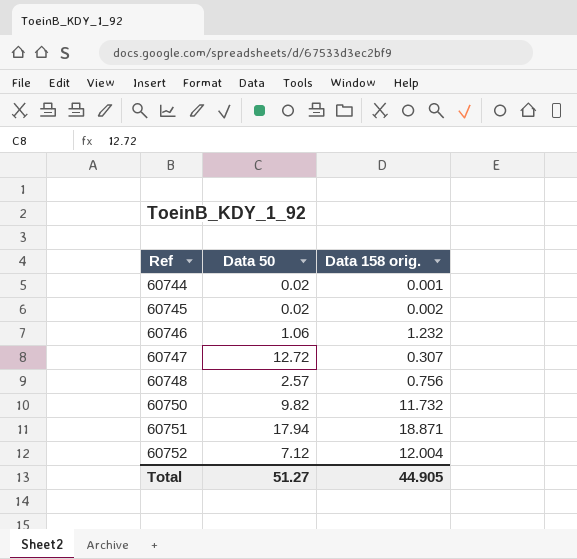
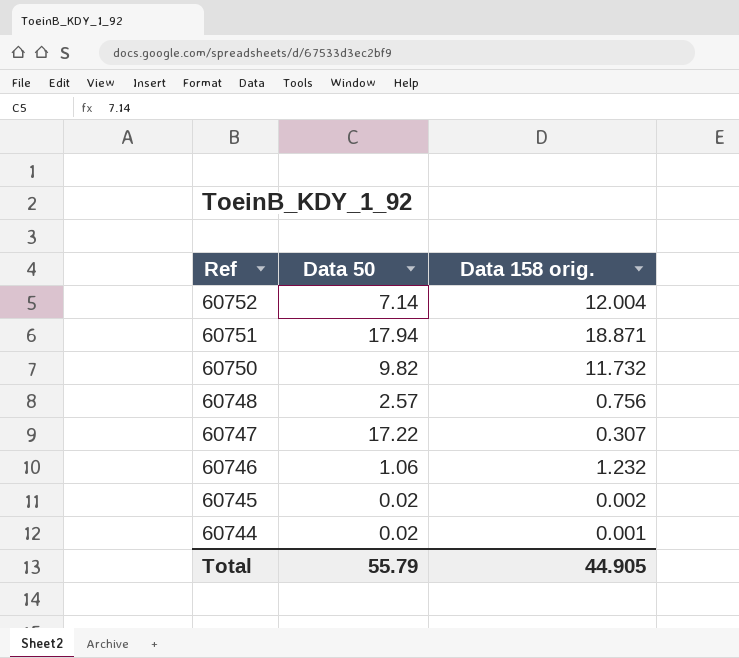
row order: Ref ascending -> Ref descending
60752 | Data 50: 7.12 -> 7.14
60747 | Data 50: 12.72 -> 17.22
Total | Data 50: 51.27 -> 55.79

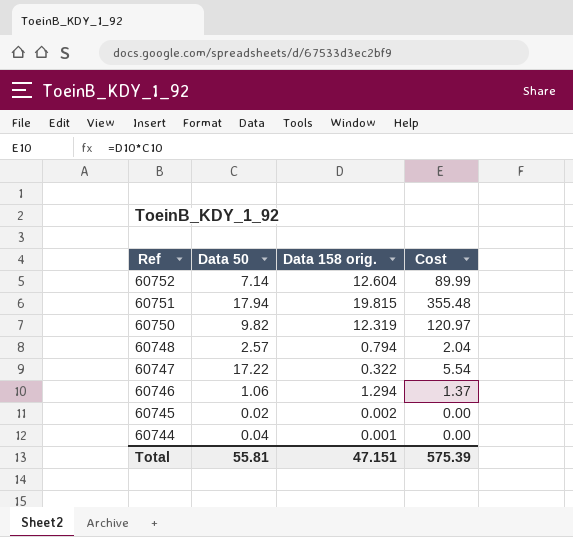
column Cost | formula: none -> [Data 50] * [Data 158 orig.]
60752 | Data 158 orig.: 12.004 -> 12.604
60751 | Data 158 orig.: 18.871 -> 19.815
60750 | Data 158 orig.: 11.732 -> 12.319
60748 | Data 158 orig.: 0.756 -> 0.794
60747 | Data 158 orig.: 0.307 -> 0.322
60746 | Data 158 orig.: 1.232 -> 1.294
60744 | Data 50: 0.02 -> 0.04
Total | Data 50: 55.79 -> 55.81
Total | Data 158 orig.: 44.905 -> 47.151

